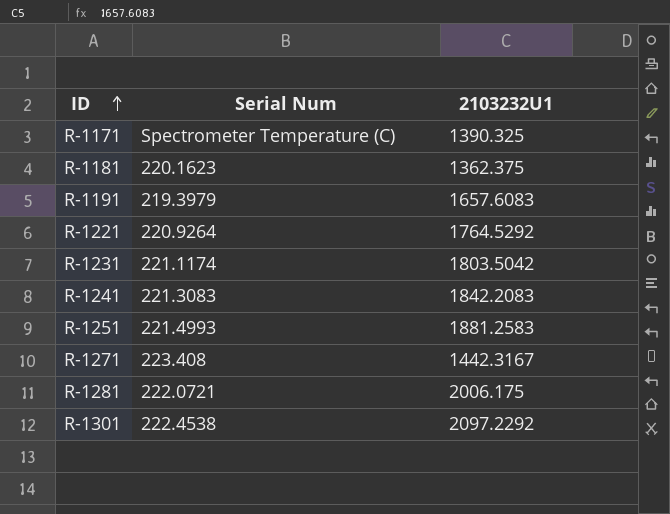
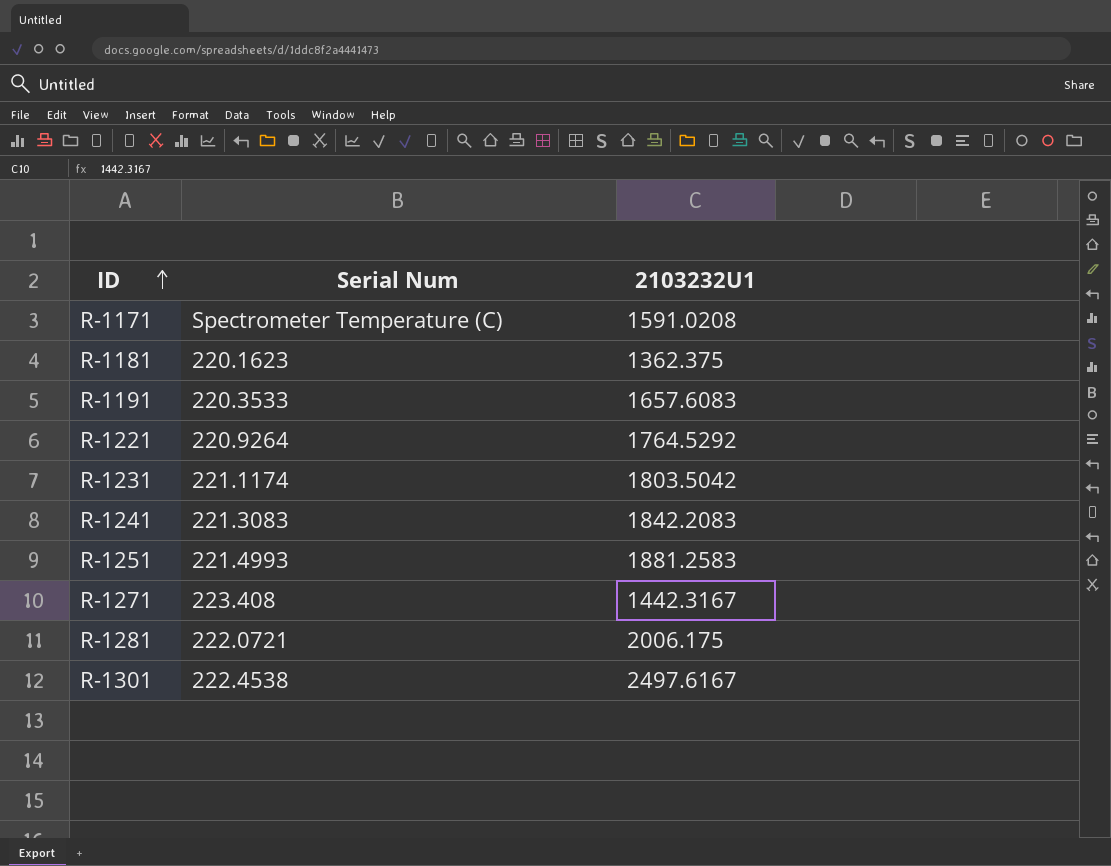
R-1171 | 2103232U1: 1390.325 -> 1591.0208
R-1191 | Serial Num: 219.3979 -> 220.3533
R-1301 | 2103232U1: 2097.2292 -> 2497.6167

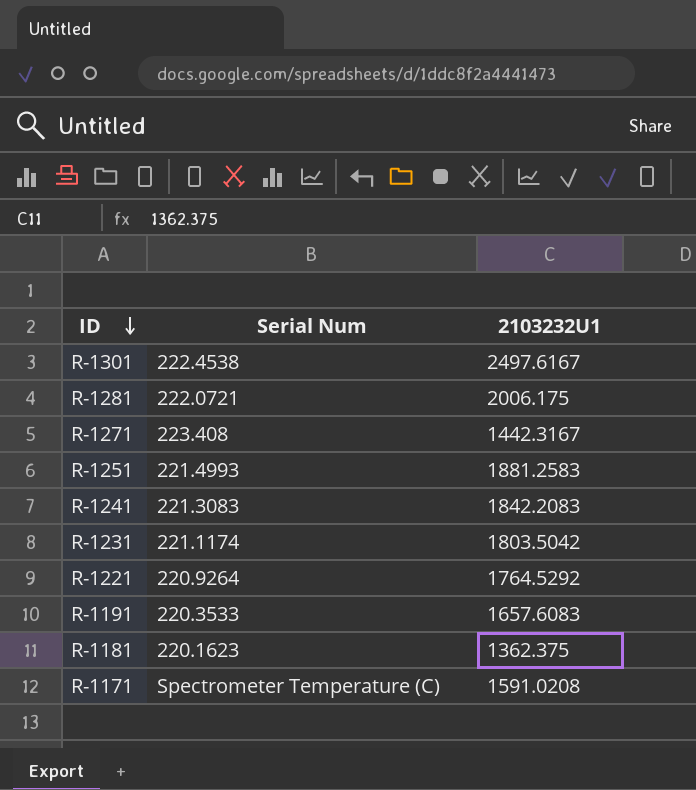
row order: ID ascending -> ID descending

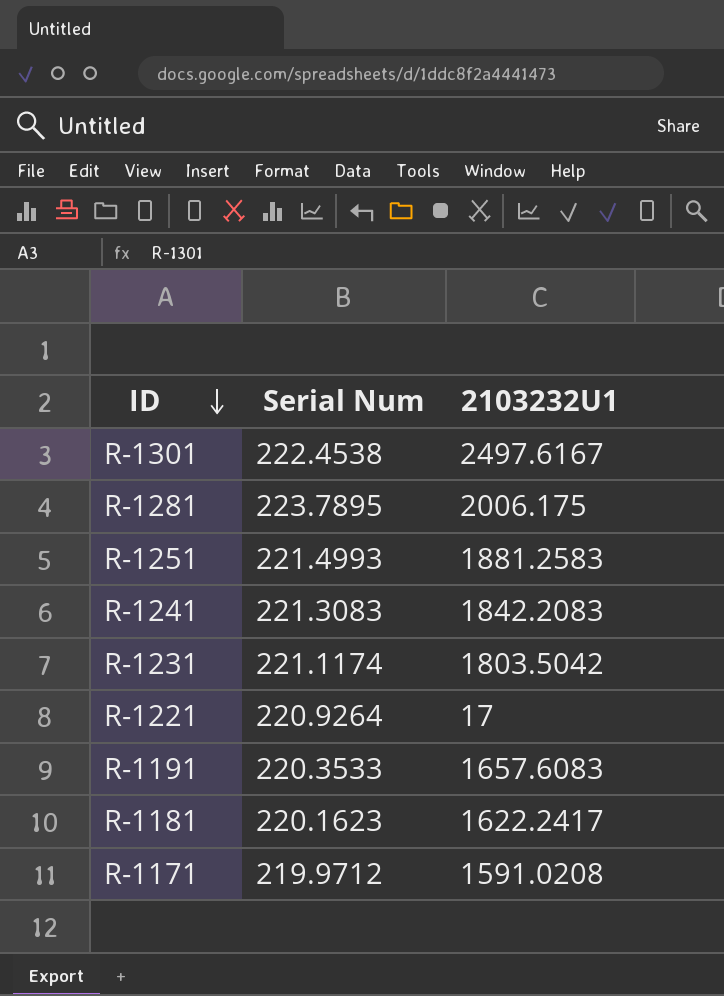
row R-1271: 223.408 | 1442.3167 -> none
R-1281 | Serial Num: 222.0721 -> 223.7895
R-1221 | 2103232U1: 1764.5292 -> 17
R-1181 | 2103232U1: 1362.375 -> 1622.2417
R-1171 | Serial Num: Spectrometer Temperature (C) -> 219.9712

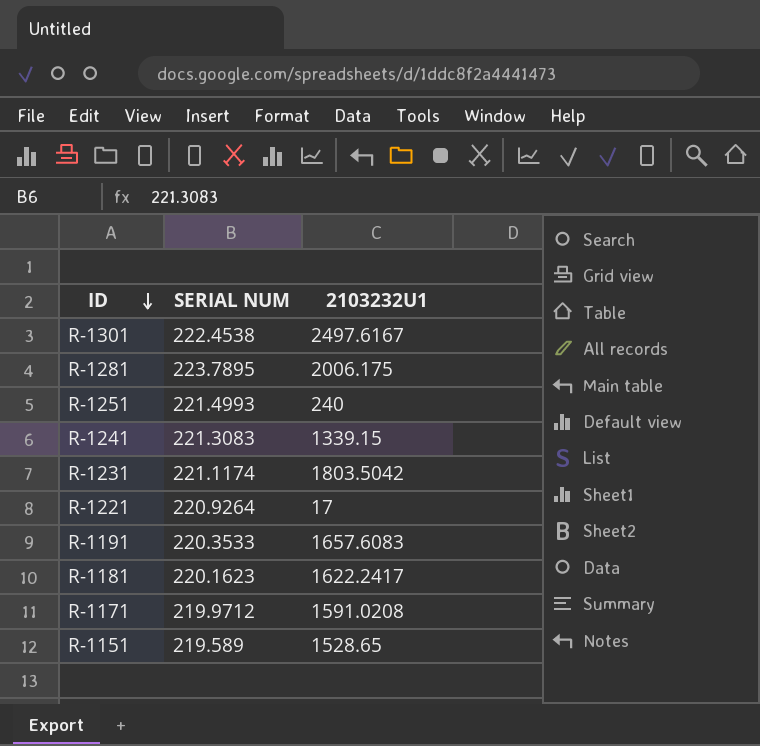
column name: Serial Num -> SERIAL NUM
R-1251 | 2103232U1: 1881.2583 -> 240
R-1241 | 2103232U1: 1842.2083 -> 1339.15
row R-1151: none -> 219.589 | 1528.65

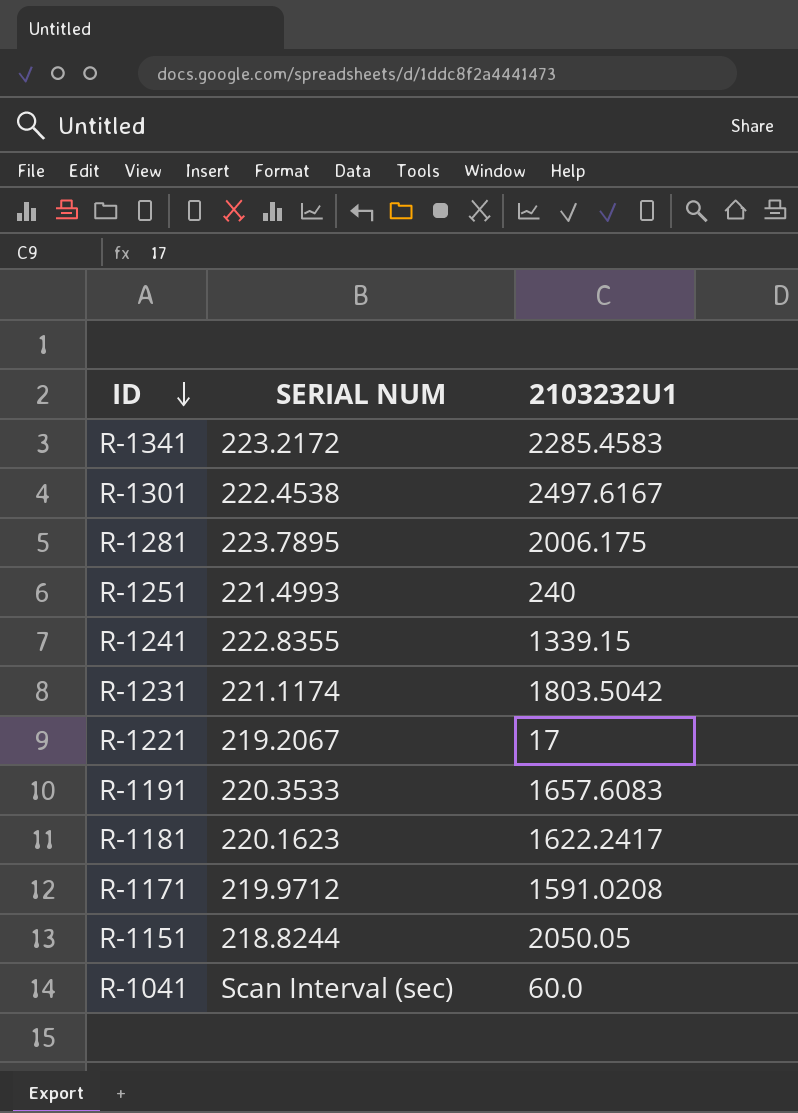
row R-1341: none -> 223.2172 | 2285.4583
R-1241 | SERIAL NUM: 221.3083 -> 222.8355
R-1221 | SERIAL NUM: 220.9264 -> 219.2067
R-1151 | SERIAL NUM: 219.589 -> 218.8244
R-1151 | 2103232U1: 1528.65 -> 2050.05
row R-1041: none -> Scan Interval (sec) | 60.0

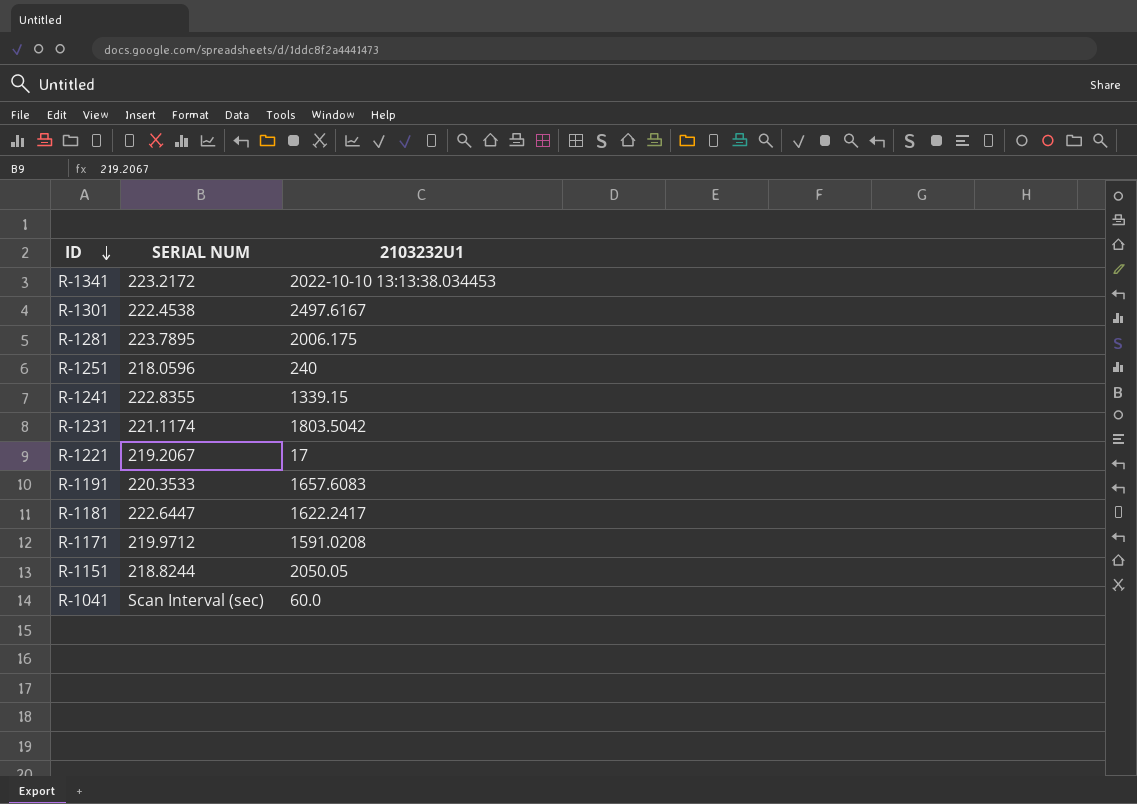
R-1341 | 2103232U1: 2285.4583 -> 2022-10-10 13:13:38.034453
R-1251 | SERIAL NUM: 221.4993 -> 218.0596
R-1181 | SERIAL NUM: 220.1623 -> 222.6447

